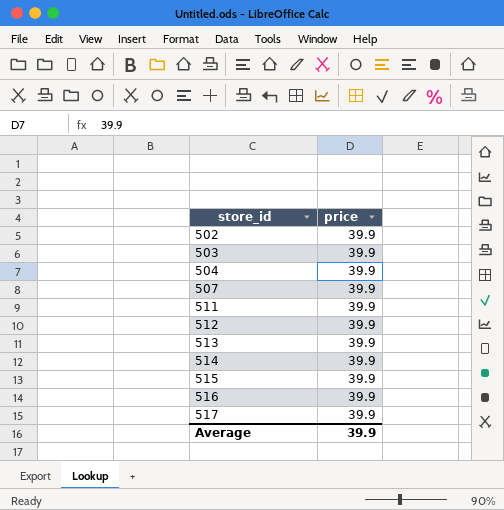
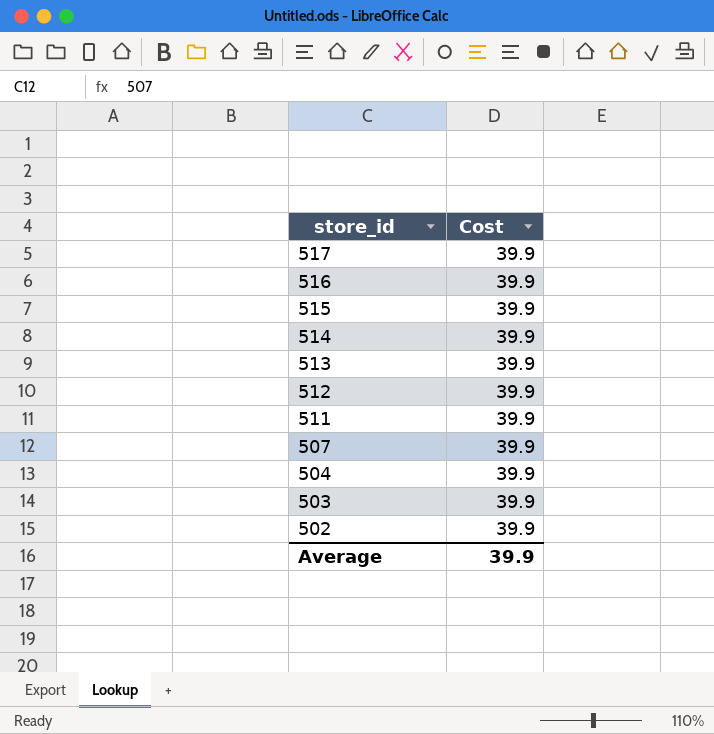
row order: store_id ascending -> store_id descending
column name: price -> Cost

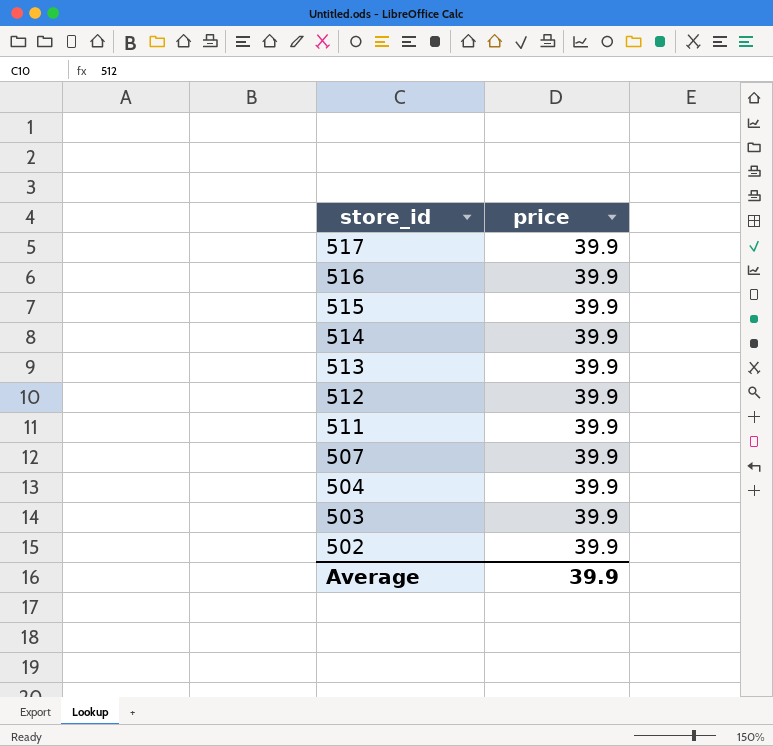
column name: Cost -> price

